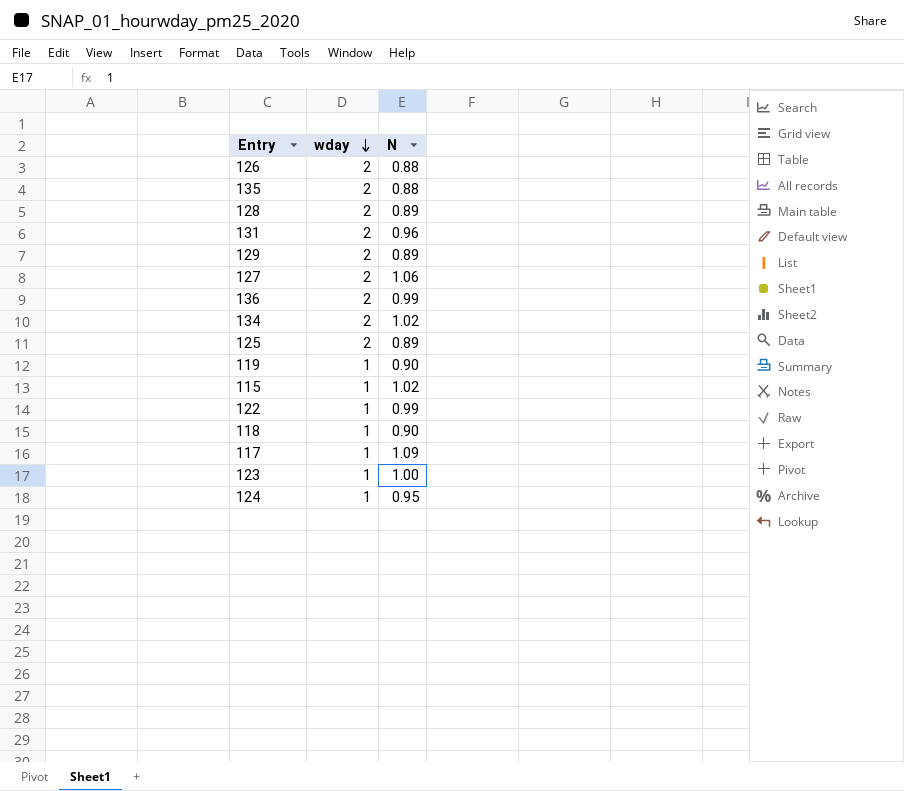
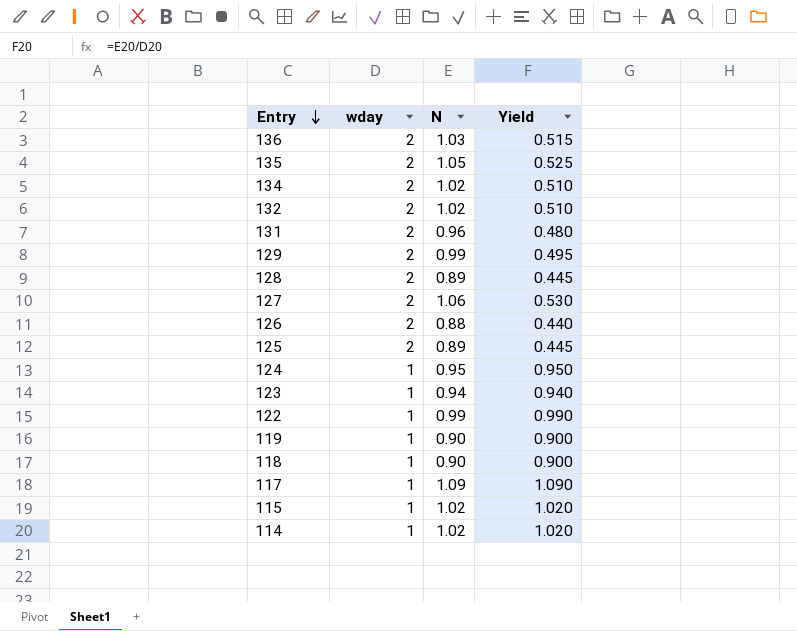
row order: wday descending -> Entry descending
column Yield | formula: none -> [N] / [wday]
136 | N: 0.99 -> 1.03
135 | N: 0.88 -> 1.05
row 132: none -> 2 | 1.02 | 0.510
129 | N: 0.89 -> 0.99
123 | N: 1.00 -> 0.94
row 114: none -> 1 | 1.02 | 1.020

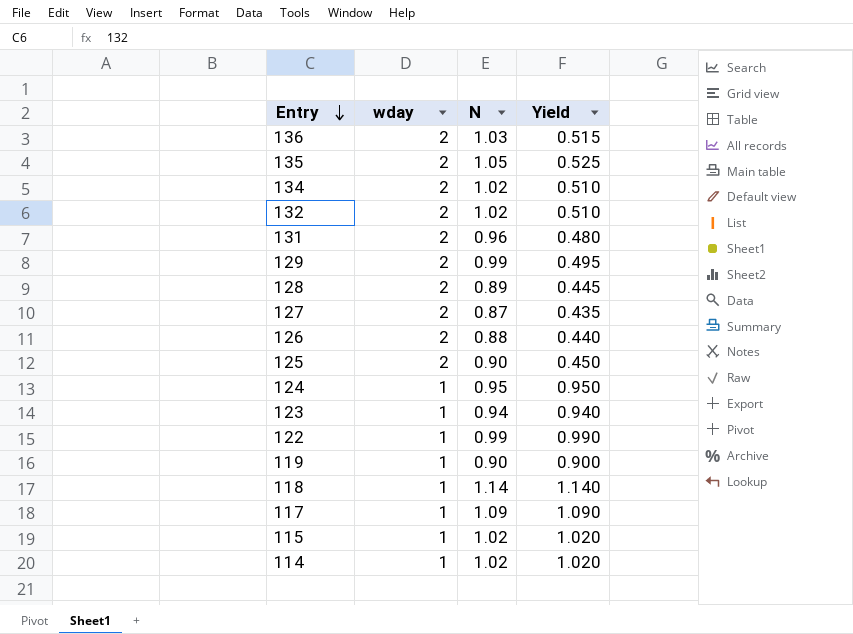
127 | N: 1.06 -> 0.87
127 | Yield: 0.530 -> 0.435
125 | N: 0.89 -> 0.90
125 | Yield: 0.445 -> 0.450
118 | N: 0.90 -> 1.14
118 | Yield: 0.900 -> 1.140

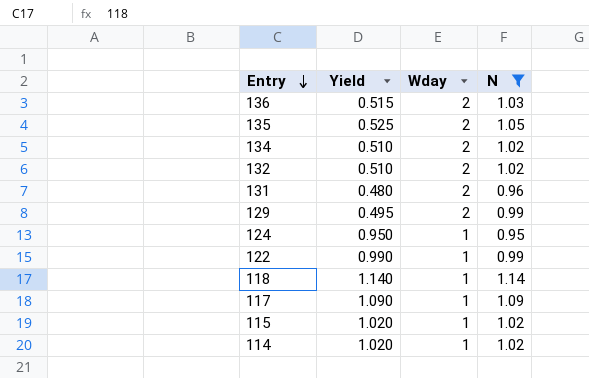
filter: none -> N >= 0.95
column Yield | position: 4 -> 2
column name: wday -> Wday

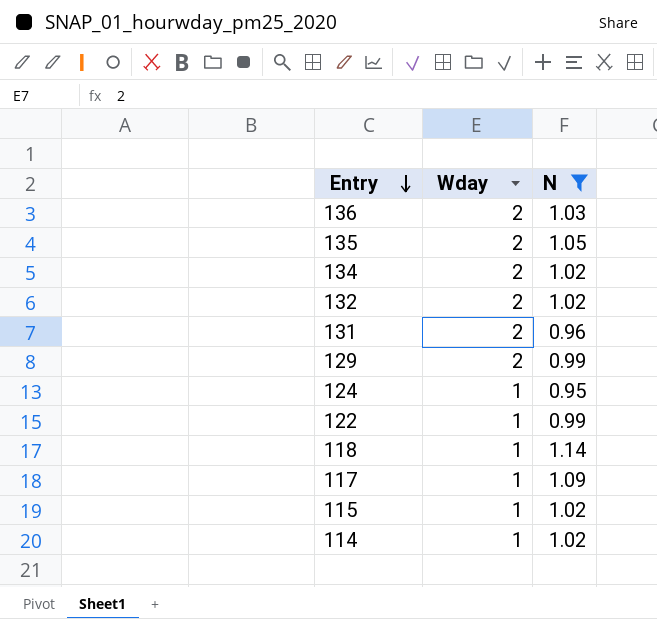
column Yield | formula: [N] / [Wday] -> none

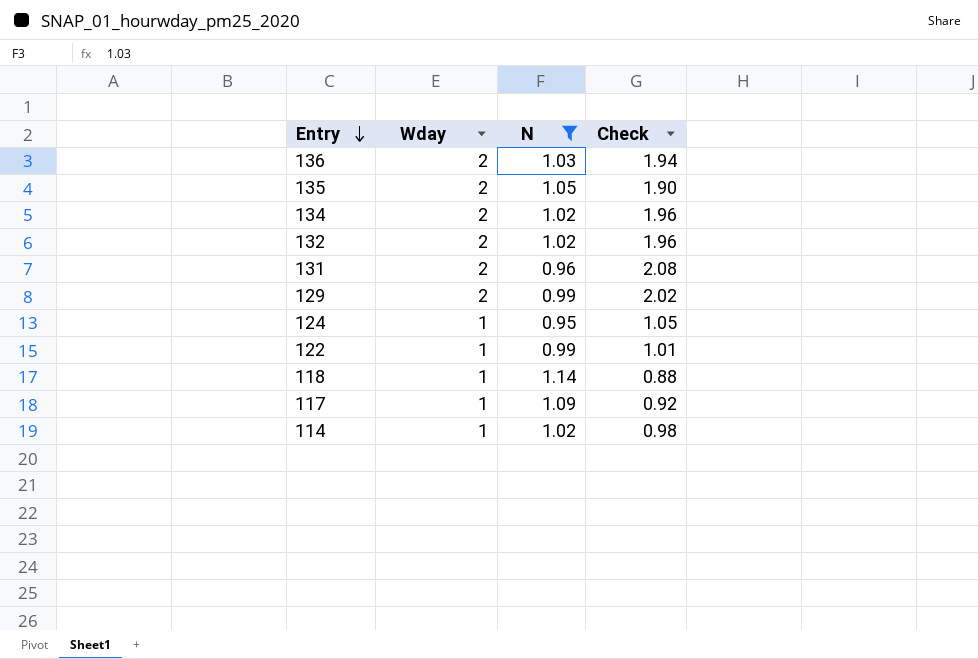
column Check | formula: none -> [Wday] / [N]
row 115: 1 | 1.02 -> none

